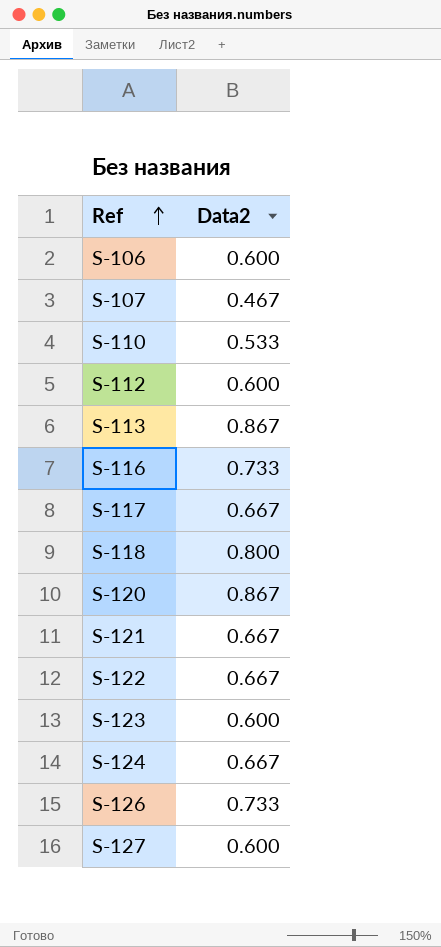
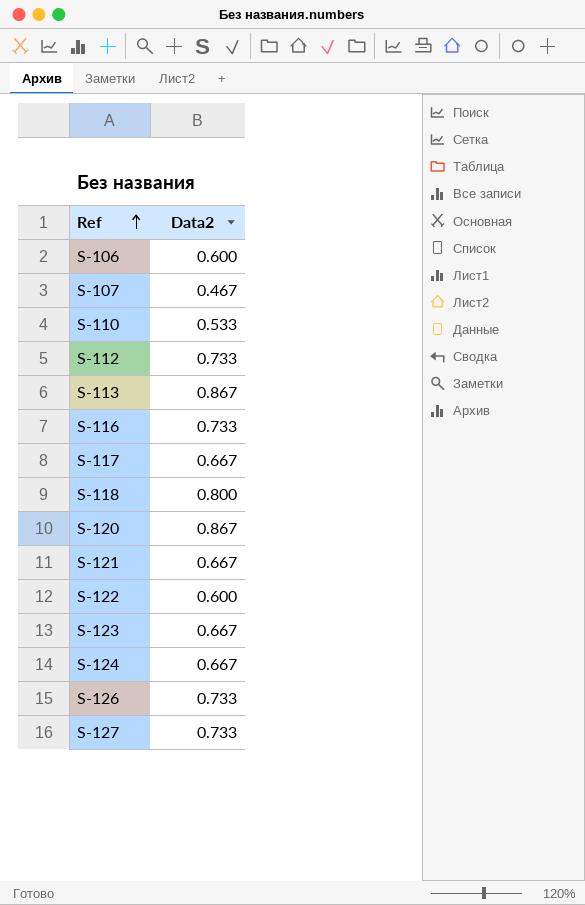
S-112 | Data2: 0.600 -> 0.733
S-122 | Data2: 0.667 -> 0.600
S-123 | Data2: 0.600 -> 0.667
S-127 | Data2: 0.600 -> 0.733

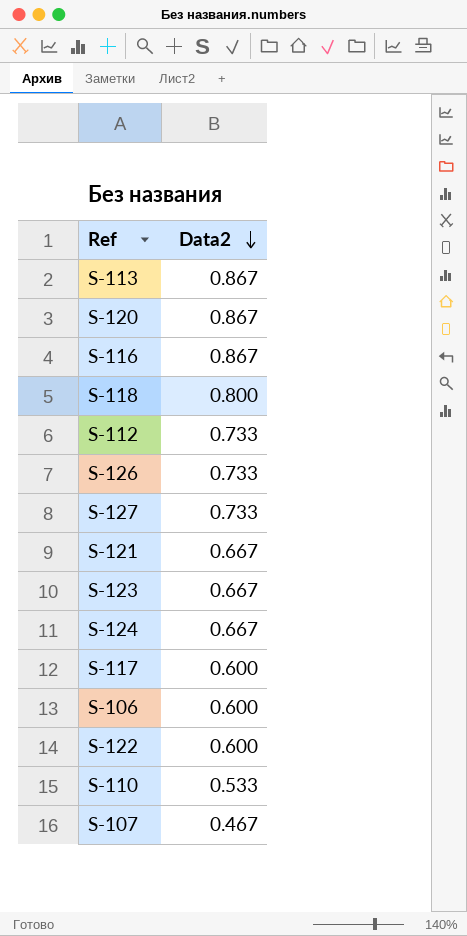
row order: Ref ascending -> Data2 descending
S-116 | Data2: 0.733 -> 0.867
S-117 | Data2: 0.667 -> 0.600

